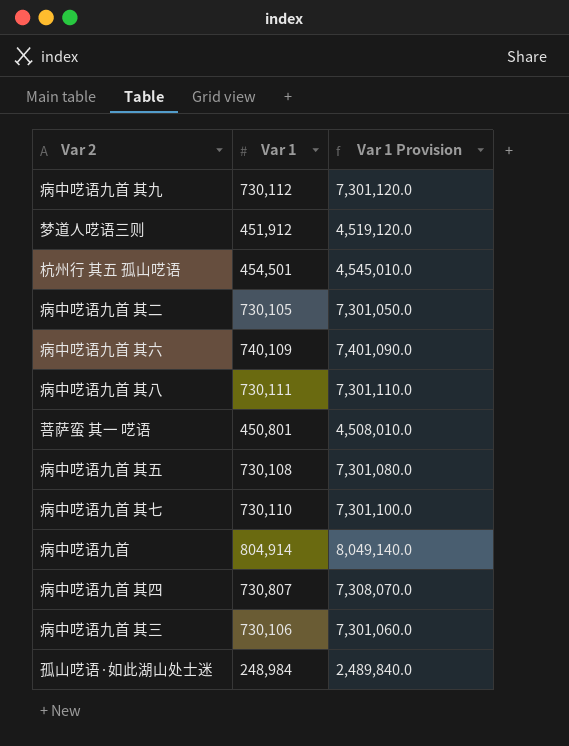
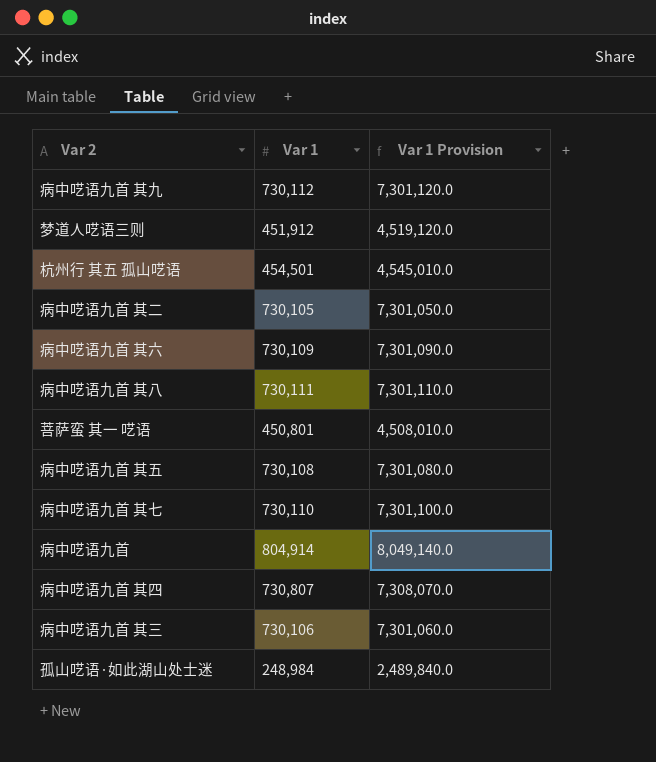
病中呓语九首 其六 | Var 1: 740,109 -> 730,109
病中呓语九首 其六 | Var 1 Provision: 7,401,090.0 -> 7,301,090.0

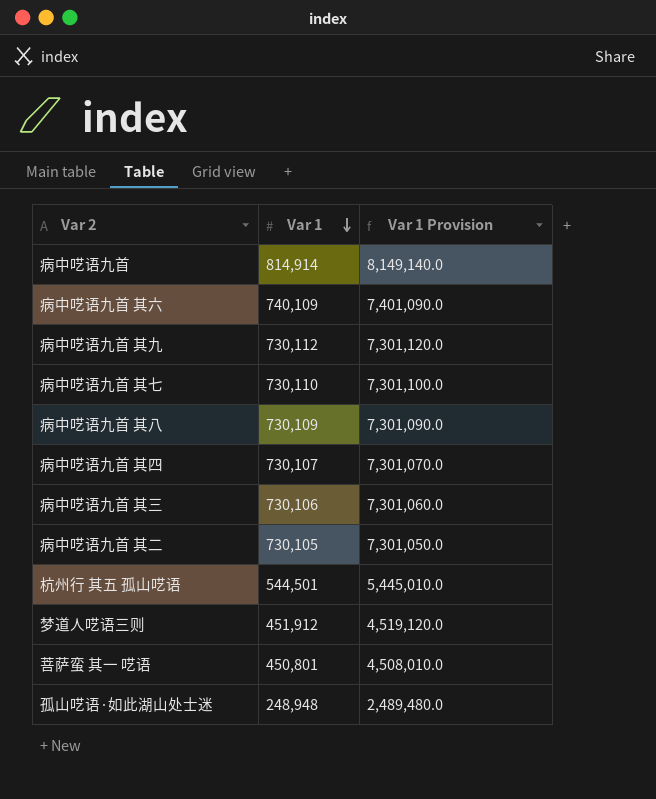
row order: none -> Var 1 descending
row 病中呓语九首 其五: 730,108 | 7,301,080.0 -> none
病中呓语九首 | Var 1: 804,914 -> 814,914
病中呓语九首 | Var 1 Provision: 8,049,140.0 -> 8,149,140.0
病中呓语九首 其六 | Var 1: 730,109 -> 740,109
病中呓语九首 其六 | Var 1 Provision: 7,301,090.0 -> 7,401,090.0
病中呓语九首 其八 | Var 1: 730,111 -> 730,109
病中呓语九首 其八 | Var 1 Provision: 7,301,110.0 -> 7,301,090.0
病中呓语九首 其四 | Var 1: 730,807 -> 730,107
病中呓语九首 其四 | Var 1 Provision: 7,308,070.0 -> 7,301,070.0
杭州行 其五 孤山呓语 | Var 1: 454,501 -> 544,501
杭州行 其五 孤山呓语 | Var 1 Provision: 4,545,010.0 -> 5,445,010.0
孤山呓语·如此湖山处士迷 | Var 1: 248,984 -> 248,948
孤山呓语·如此湖山处士迷 | Var 1 Provision: 2,489,840.0 -> 2,489,480.0

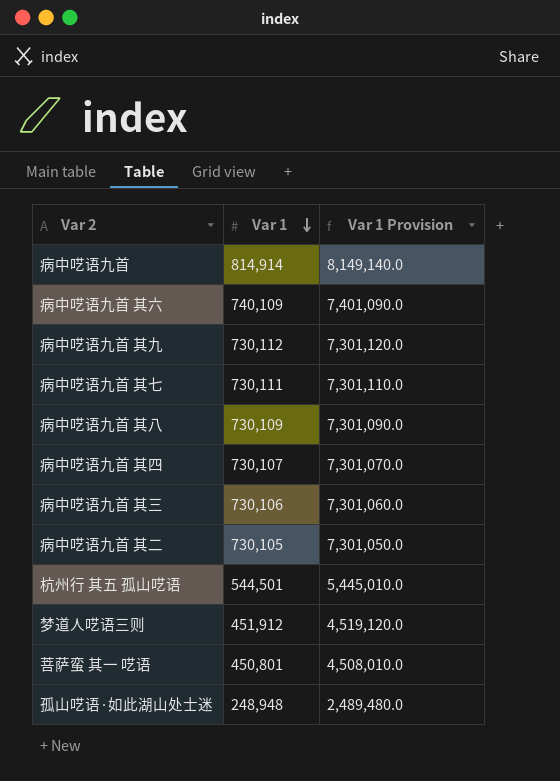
病中呓语九首 其七 | Var 1: 730,110 -> 730,111
病中呓语九首 其七 | Var 1 Provision: 7,301,100.0 -> 7,301,110.0

